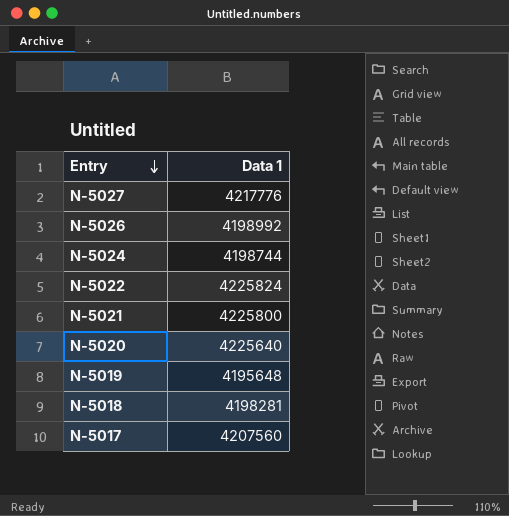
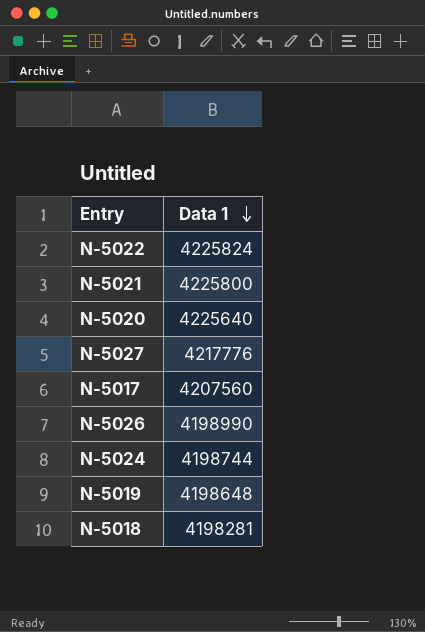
row order: Entry descending -> Data 1 descending
N-5026 | Data 1: 4198992 -> 4198990
N-5019 | Data 1: 4195648 -> 4198648

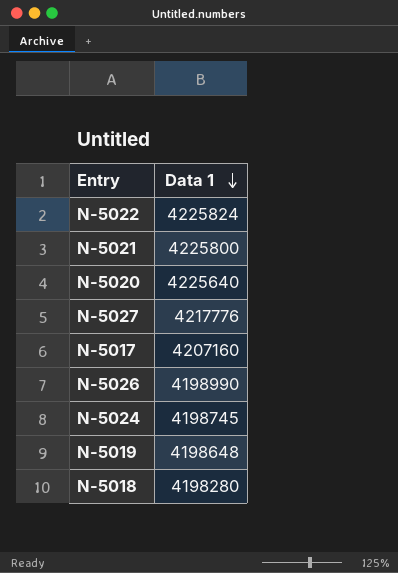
N-5017 | Data 1: 4207560 -> 4207160
N-5024 | Data 1: 4198744 -> 4198745
N-5018 | Data 1: 4198281 -> 4198280

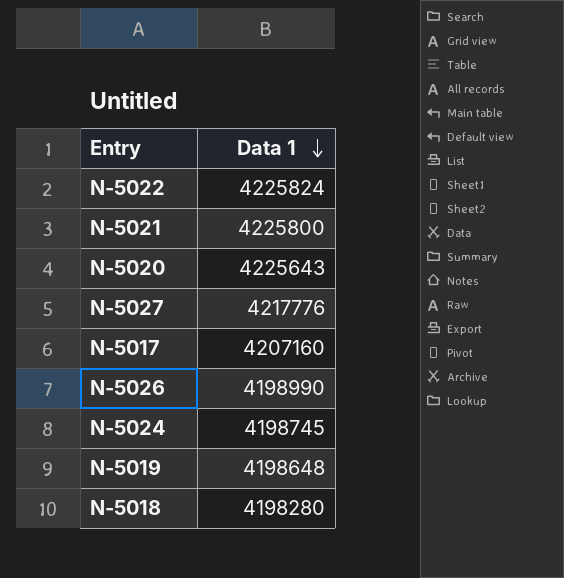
N-5020 | Data 1: 4225640 -> 4225643

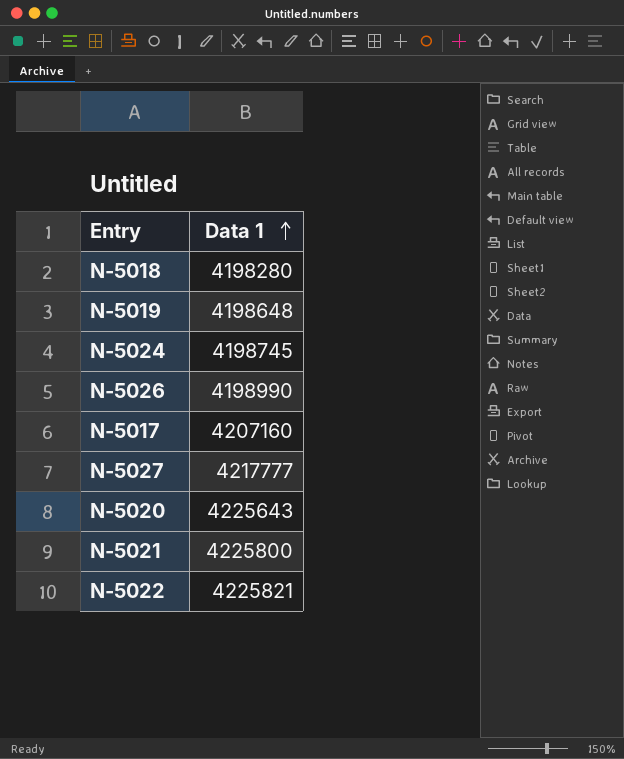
row order: Data 1 descending -> Data 1 ascending
N-5027 | Data 1: 4217776 -> 4217777
N-5022 | Data 1: 4225824 -> 4225821

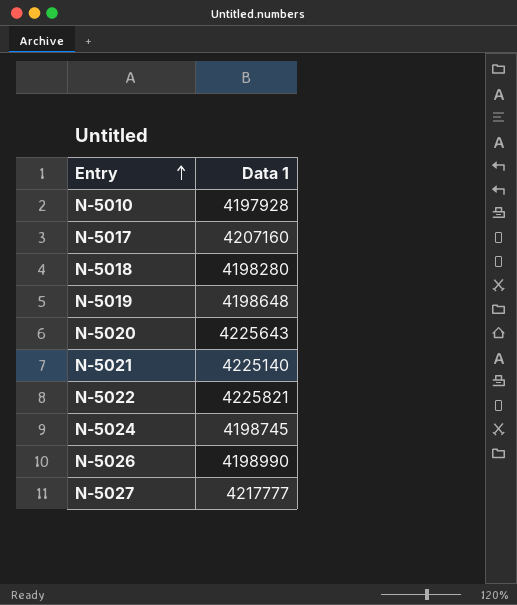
row order: Data 1 ascending -> Entry ascending
row N-5010: none -> 4197928
N-5021 | Data 1: 4225800 -> 4225140

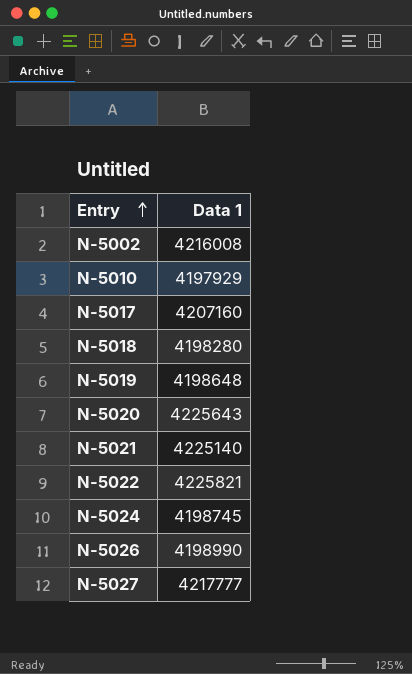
row N-5002: none -> 4216008
N-5010 | Data 1: 4197928 -> 4197929

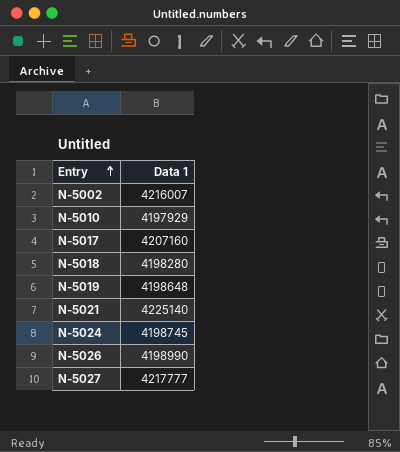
row N-5020: 4225643 -> none
row N-5022: 4225821 -> none
N-5002 | Data 1: 4216008 -> 4216007

